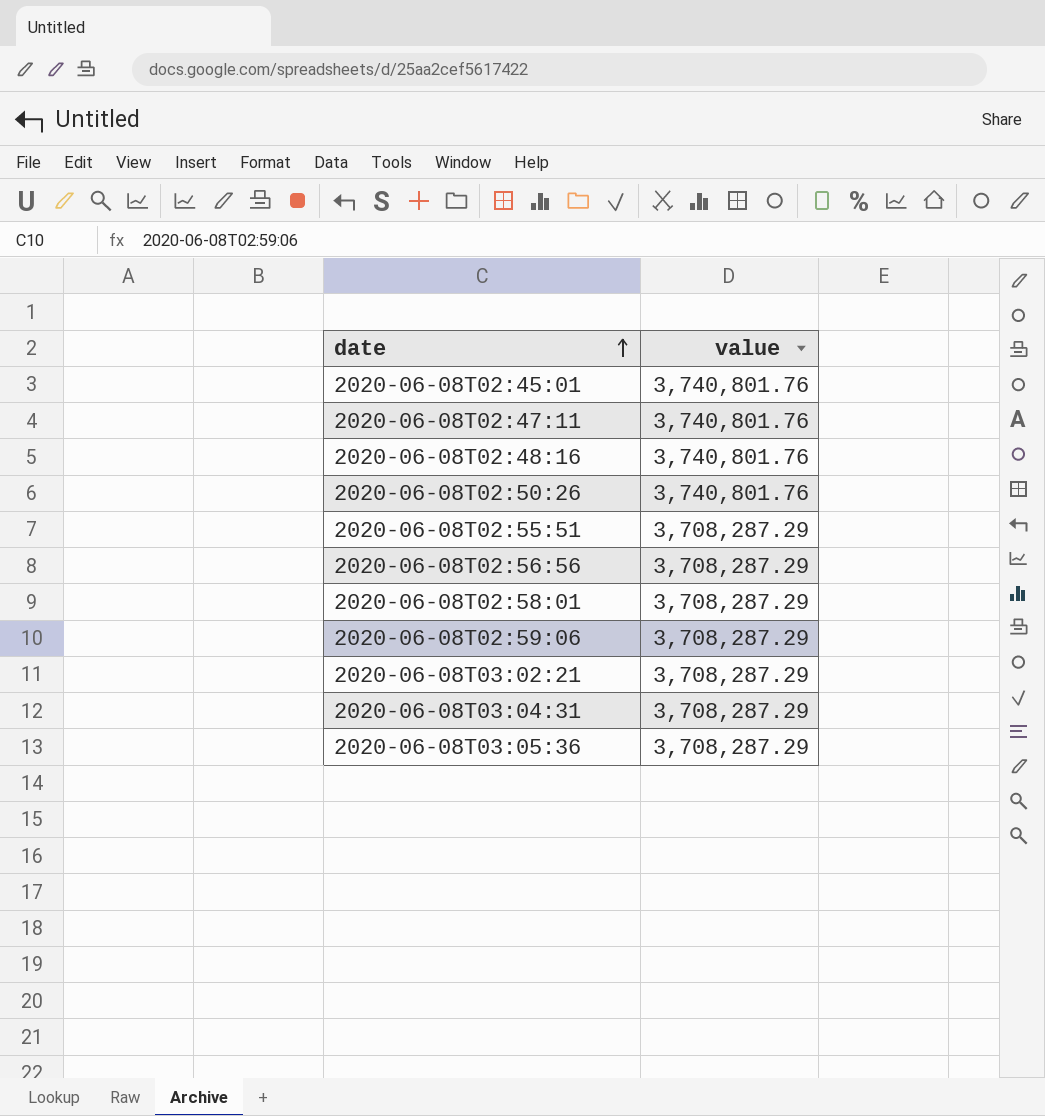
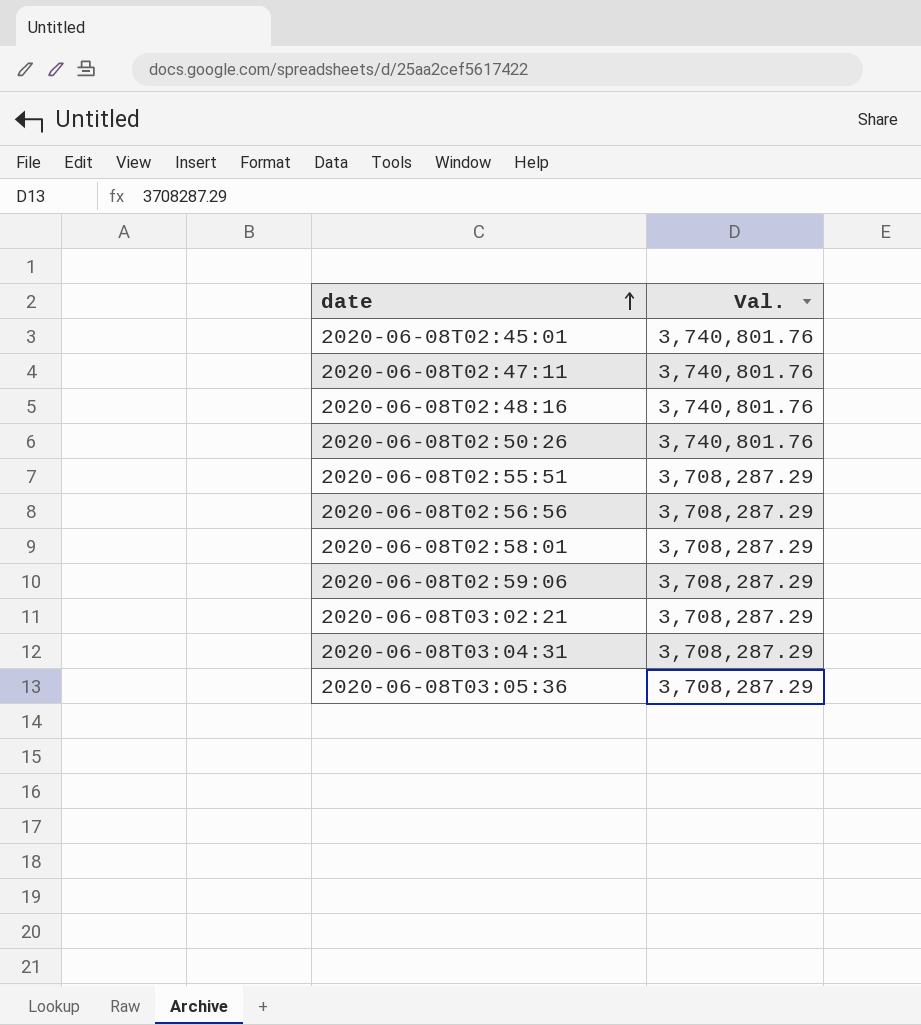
column name: value -> Val.

